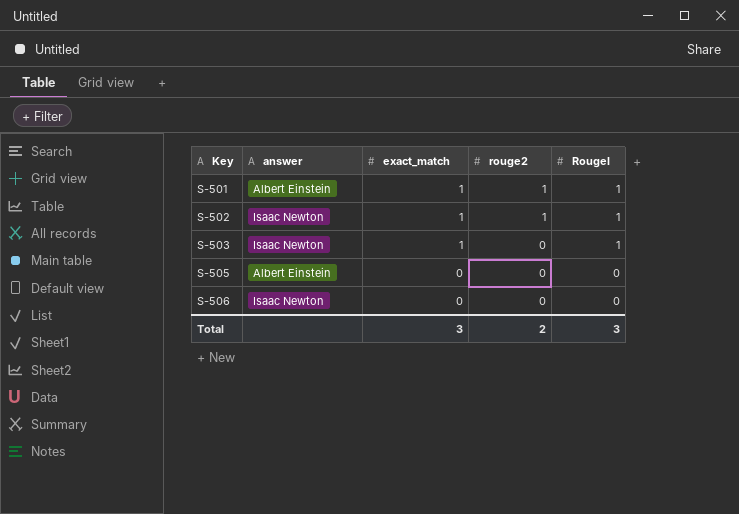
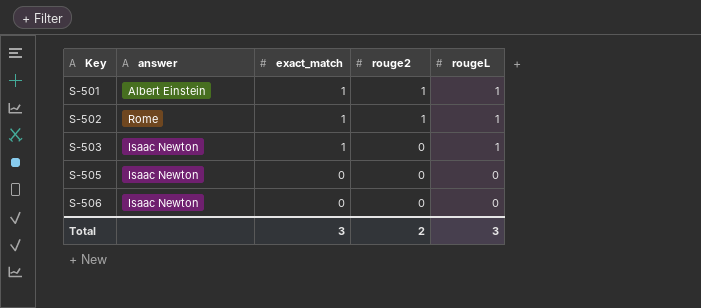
column name: Rougel -> rougeL
S-502 | answer: Isaac Newton -> Rome
S-505 | answer: Albert Einstein -> Isaac Newton

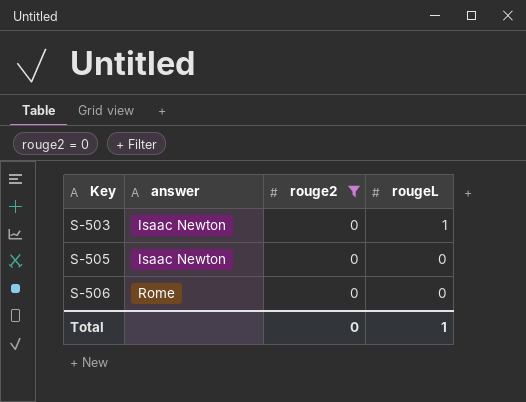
filter: none -> rouge2 = 0
column exact_match | position: 3 -> none
S-506 | answer: Isaac Newton -> Rome
Total | rouge2: 2 -> 0
Total | rougeL: 3 -> 1

